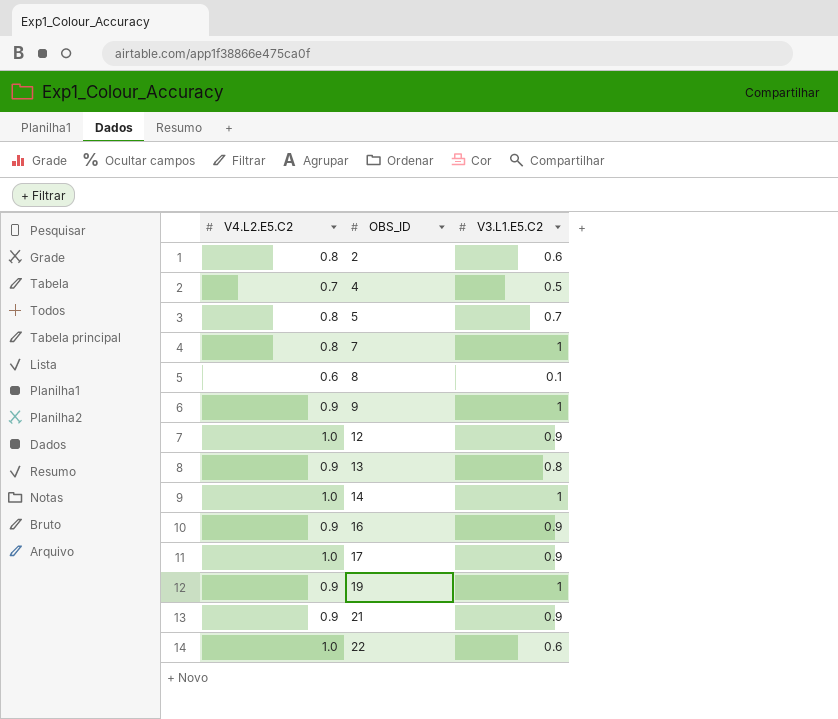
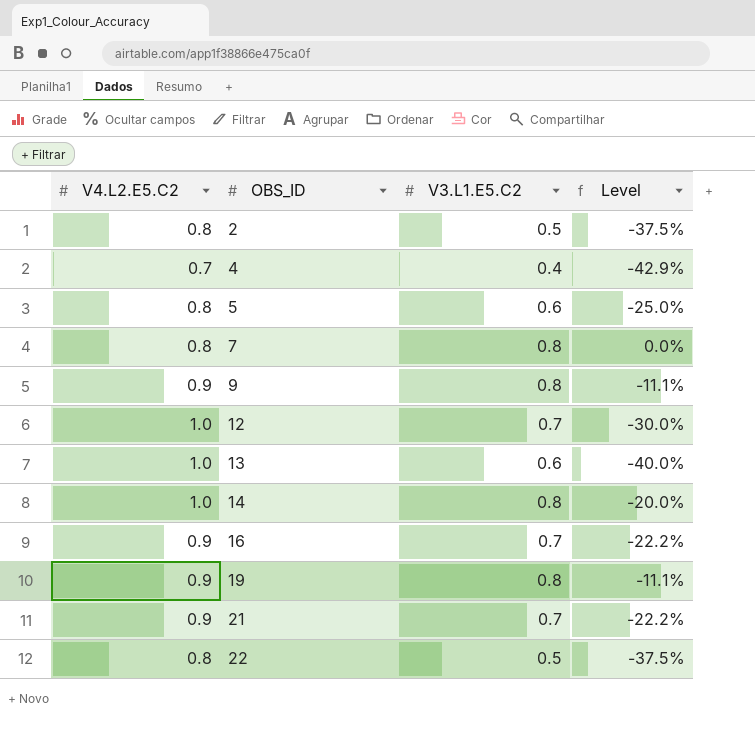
column Level | formula: none -> ([V3.L1.E5.C2] - [V4.L2.E5.C2]) / [V4.L2.E5.C2]
row 8: 0.6 | 0.1 -> none
row 17: 1.0 | 0.9 -> none
2 | V3.L1.E5.C2: 0.6 -> 0.5
4 | V3.L1.E5.C2: 0.5 -> 0.4
5 | V3.L1.E5.C2: 0.7 -> 0.6
7 | V3.L1.E5.C2: 1 -> 0.8
9 | V3.L1.E5.C2: 1 -> 0.8
12 | V3.L1.E5.C2: 0.9 -> 0.7
13 | V4.L2.E5.C2: 0.9 -> 1.0
13 | V3.L1.E5.C2: 0.8 -> 0.6
14 | V3.L1.E5.C2: 1 -> 0.8
16 | V3.L1.E5.C2: 0.9 -> 0.7
19 | V3.L1.E5.C2: 1 -> 0.8
21 | V3.L1.E5.C2: 0.9 -> 0.7
22 | V4.L2.E5.C2: 1.0 -> 0.8
22 | V3.L1.E5.C2: 0.6 -> 0.5

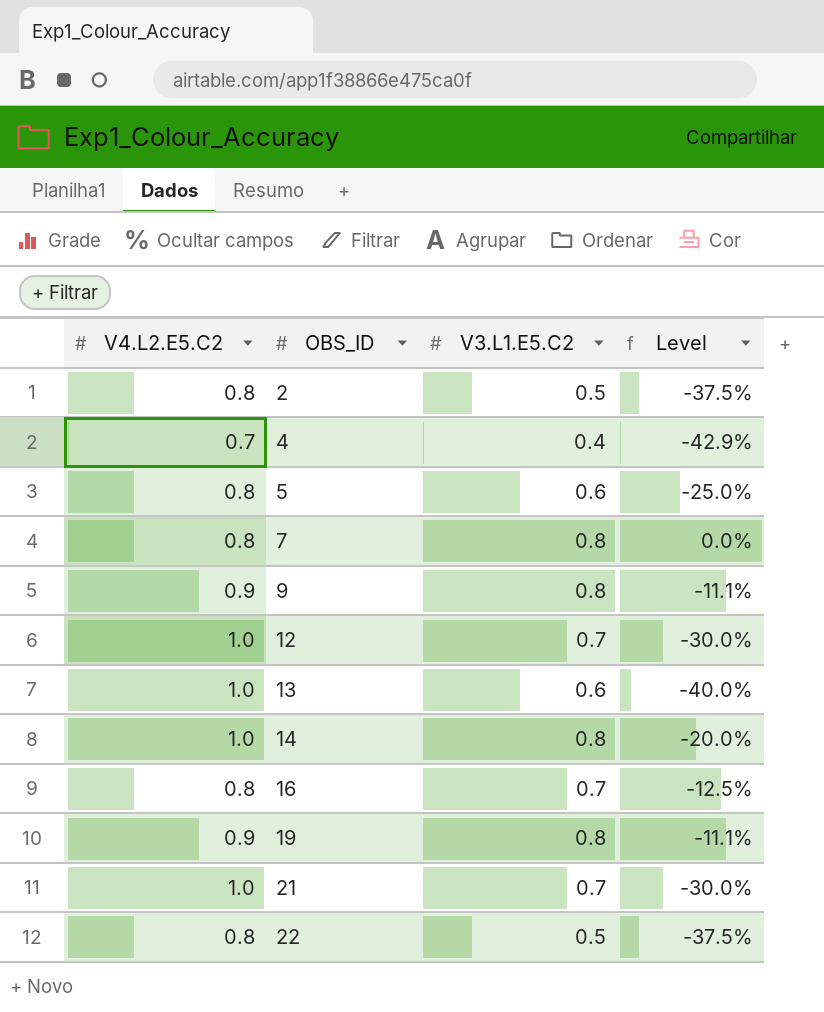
16 | V4.L2.E5.C2: 0.9 -> 0.8
16 | Level: -22.2% -> -12.5%
21 | V4.L2.E5.C2: 0.9 -> 1.0
21 | Level: -22.2% -> -30.0%

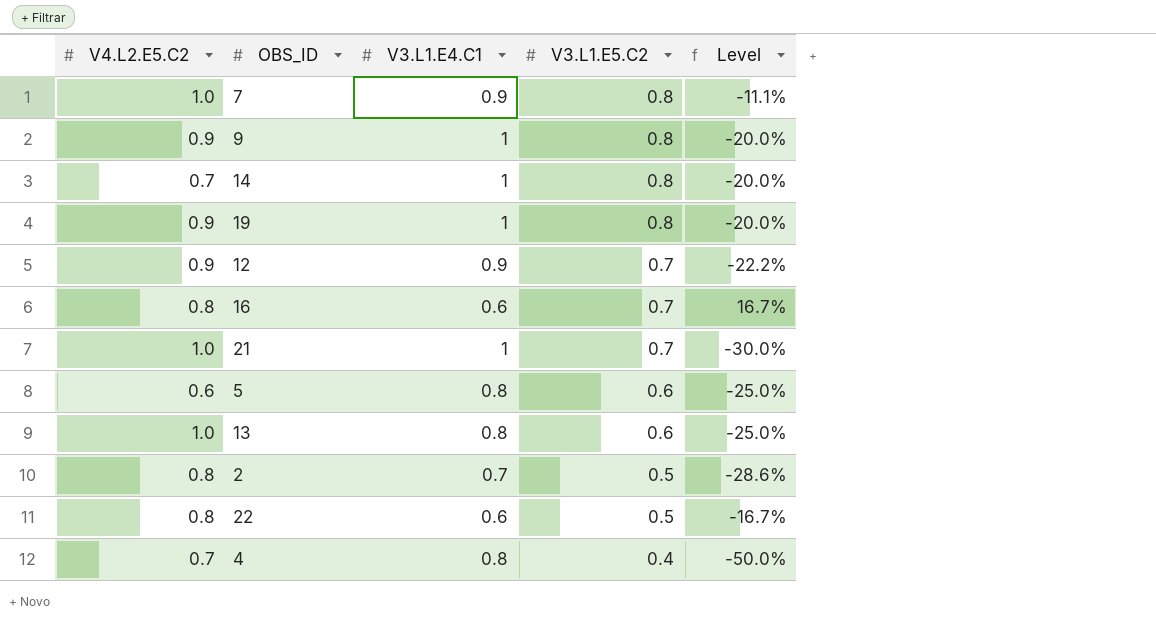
row order: OBS_ID ascending -> V3.L1.E5.C2 descending
column V3.L1.E4.C1 | position: none -> 3
column Level | formula: ([V3.L1.E5.C2] - [V4.L2.E5.C2]) / [V4.L2.E5.C2] -> ([V3.L1.E5.C2] - [V3.L1.E4.C1]) / [V3.L1.E4.C1]
7 | V4.L2.E5.C2: 0.8 -> 1.0
14 | V4.L2.E5.C2: 1.0 -> 0.7
12 | V4.L2.E5.C2: 1.0 -> 0.9
5 | V4.L2.E5.C2: 0.8 -> 0.6

